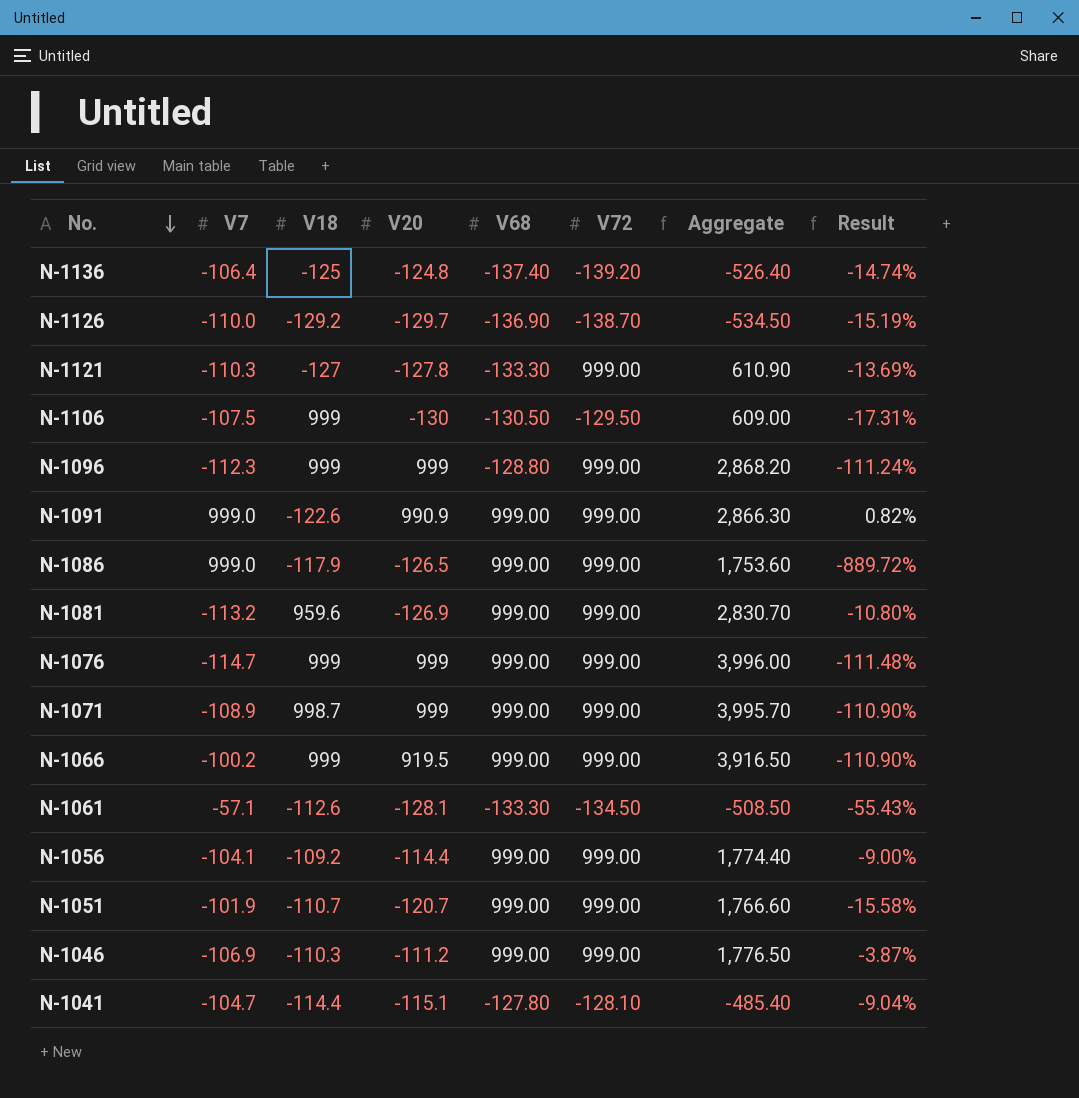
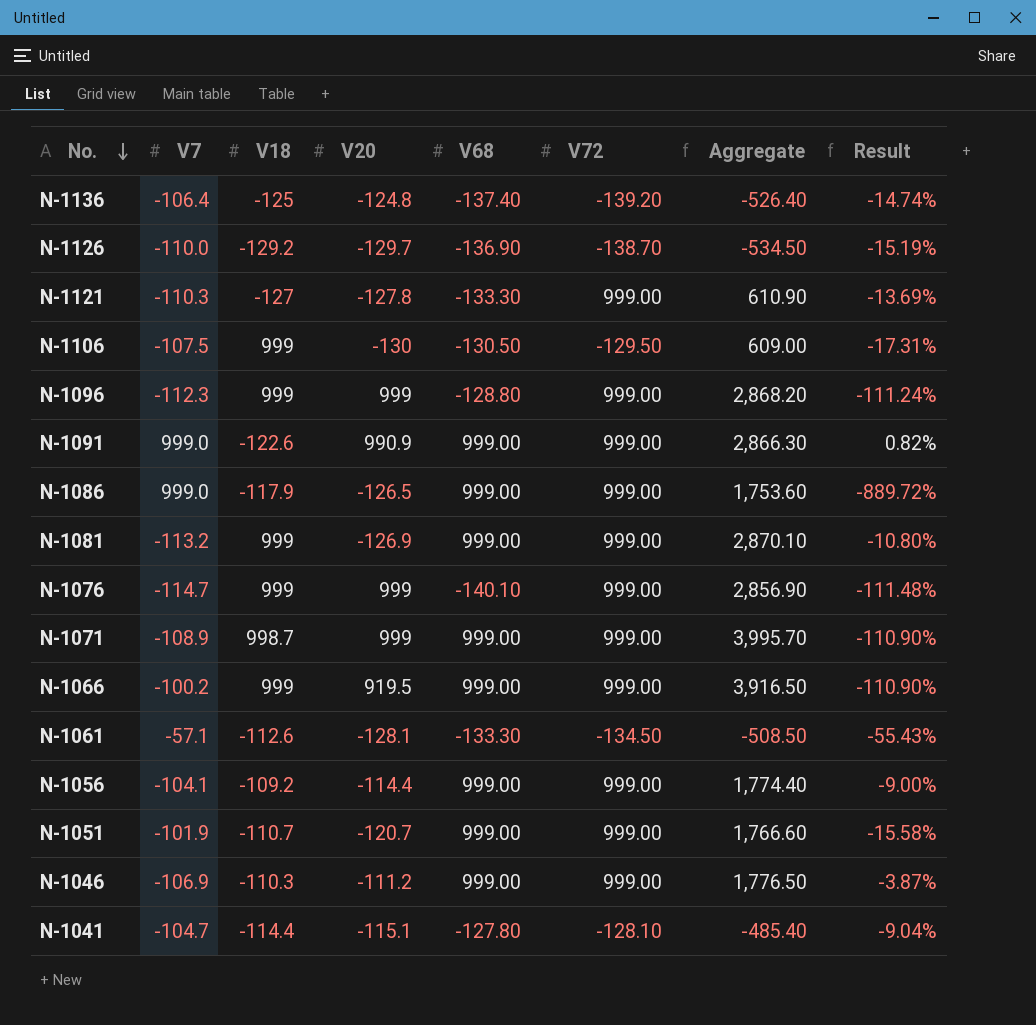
N-1081 | V18: 959.6 -> 999
N-1081 | Aggregate: 2,830.70 -> 2,870.10
N-1076 | V68: 999.00 -> -140.10
N-1076 | Aggregate: 3,996.00 -> 2,856.90

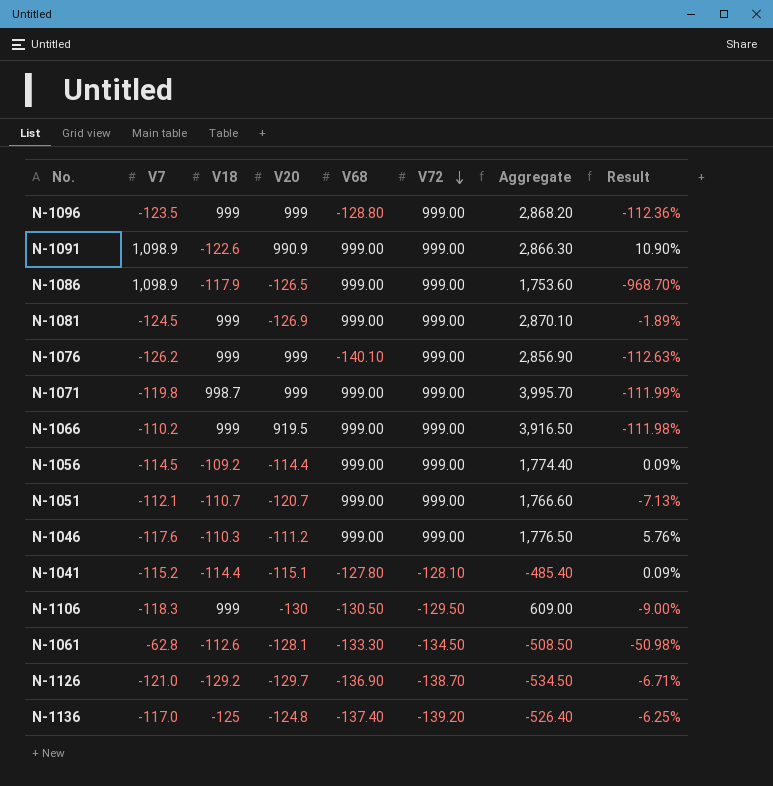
row order: No. descending -> V72 descending
row N-1121: -110.3 | -127 | -127.8 | -133.30 | 999.00 | 610.90 | -13.69% -> none
N-1096 | V7: -112.3 -> -123.5
N-1096 | Result: -111.24% -> -112.36%
N-1091 | V7: 999.0 -> 1,098.9
N-1091 | Result: 0.82% -> 10.90%
N-1086 | V7: 999.0 -> 1,098.9
N-1086 | Result: -889.72% -> -968.70%
N-1081 | V7: -113.2 -> -124.5
N-1081 | Result: -10.80% -> -1.89%
N-1076 | V7: -114.7 -> -126.2
N-1076 | Result: -111.48% -> -112.63%
N-1071 | V7: -108.9 -> -119.8
N-1071 | Result: -110.90% -> -111.99%
N-1066 | V7: -100.2 -> -110.2
N-1066 | Result: -110.90% -> -111.98%
N-1056 | V7: -104.1 -> -114.5
N-1056 | Result: -9.00% -> 0.09%
N-1051 | V7: -101.9 -> -112.1
N-1051 | Result: -15.58% -> -7.13%
N-1046 | V7: -106.9 -> -117.6
N-1046 | Result: -3.87% -> 5.76%
N-1041 | V7: -104.7 -> -115.2
N-1041 | Result: -9.04% -> 0.09%
N-1106 | V7: -107.5 -> -118.3
N-1106 | Result: -17.31% -> -9.00%
N-1061 | V7: -57.1 -> -62.8
N-1061 | Result: -55.43% -> -50.98%
N-1126 | V7: -110.0 -> -121.0
N-1126 | Result: -15.19% -> -6.71%
N-1136 | V7: -106.4 -> -117.0
N-1136 | Result: -14.74% -> -6.25%

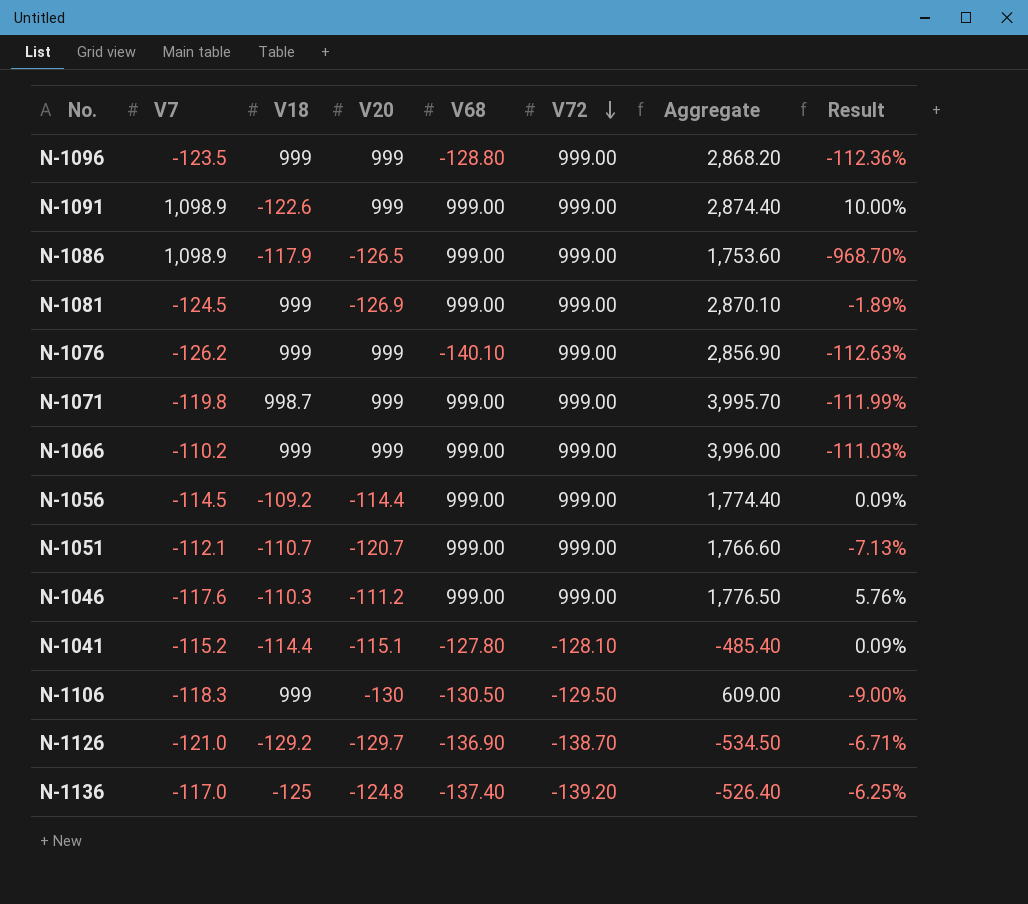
row N-1061: -62.8 | -112.6 | -128.1 | -133.30 | -134.50 | -508.50 | -50.98% -> none
N-1091 | V20: 990.9 -> 999
N-1091 | Aggregate: 2,866.30 -> 2,874.40
N-1091 | Result: 10.90% -> 10.00%
N-1066 | V20: 919.5 -> 999
N-1066 | Aggregate: 3,916.50 -> 3,996.00
N-1066 | Result: -111.98% -> -111.03%

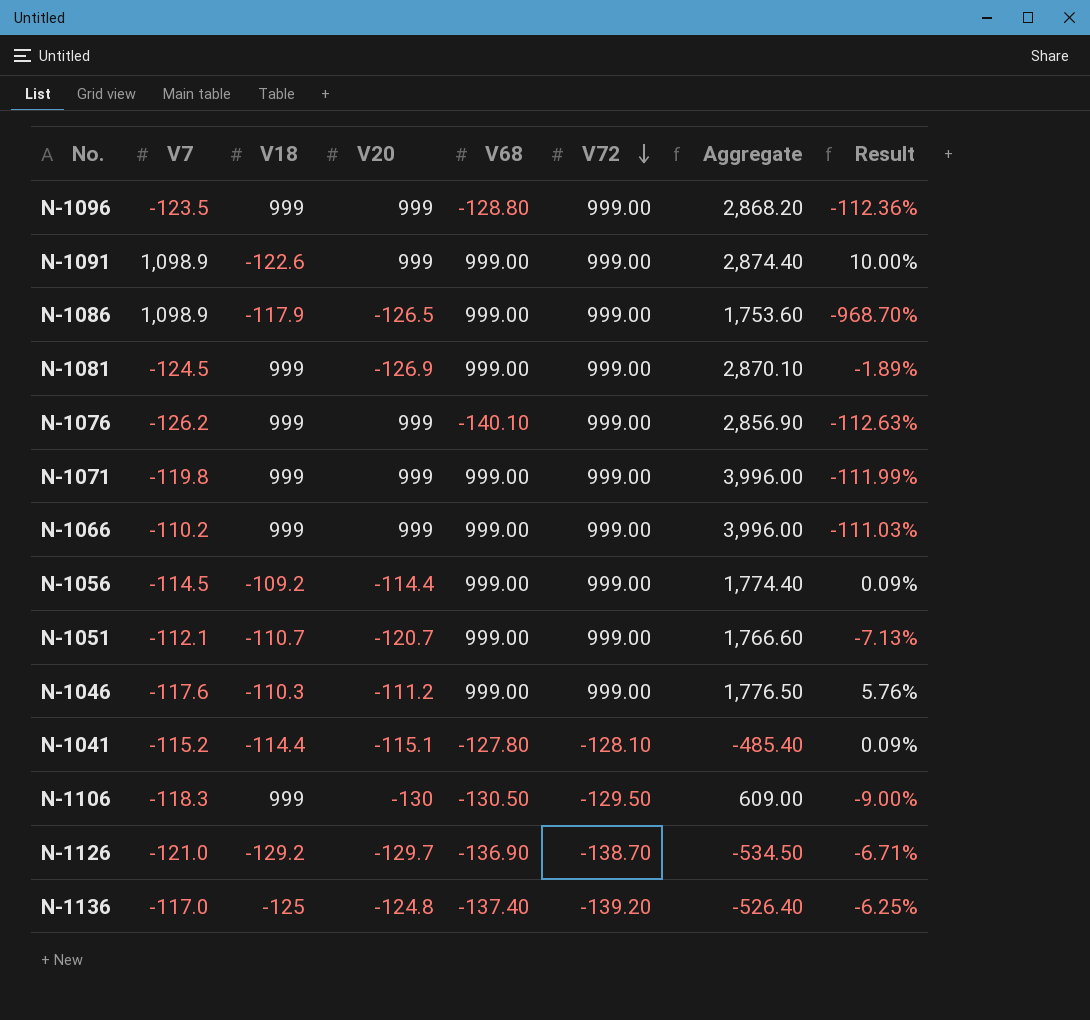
N-1071 | V18: 998.7 -> 999
N-1071 | Aggregate: 3,995.70 -> 3,996.00

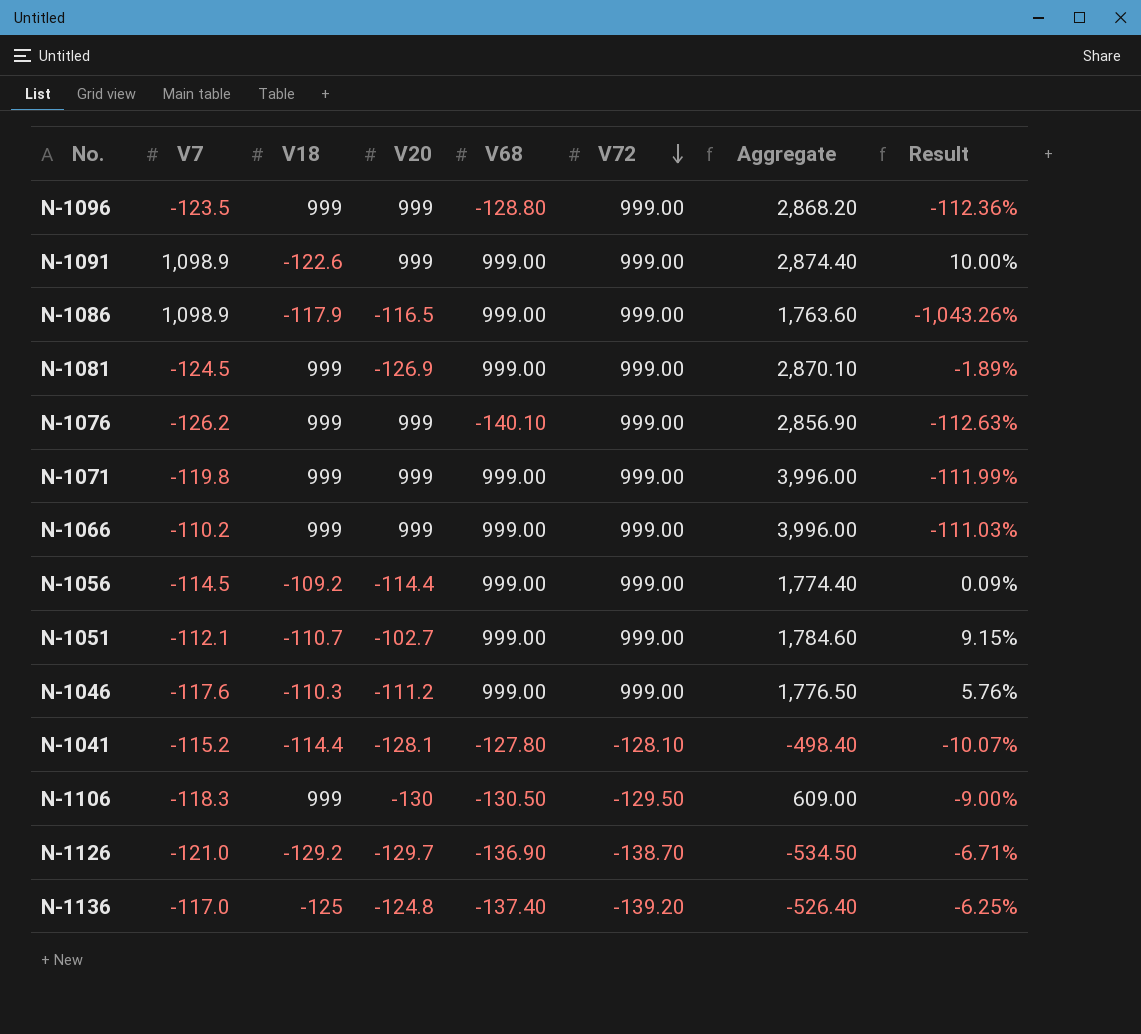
N-1086 | V20: -126.5 -> -116.5
N-1086 | Aggregate: 1,753.60 -> 1,763.60
N-1086 | Result: -968.70% -> -1,043.26%
N-1051 | V20: -120.7 -> -102.7
N-1051 | Aggregate: 1,766.60 -> 1,784.60
N-1051 | Result: -7.13% -> 9.15%
N-1041 | V20: -115.1 -> -128.1
N-1041 | Aggregate: -485.40 -> -498.40
N-1041 | Result: 0.09% -> -10.07%

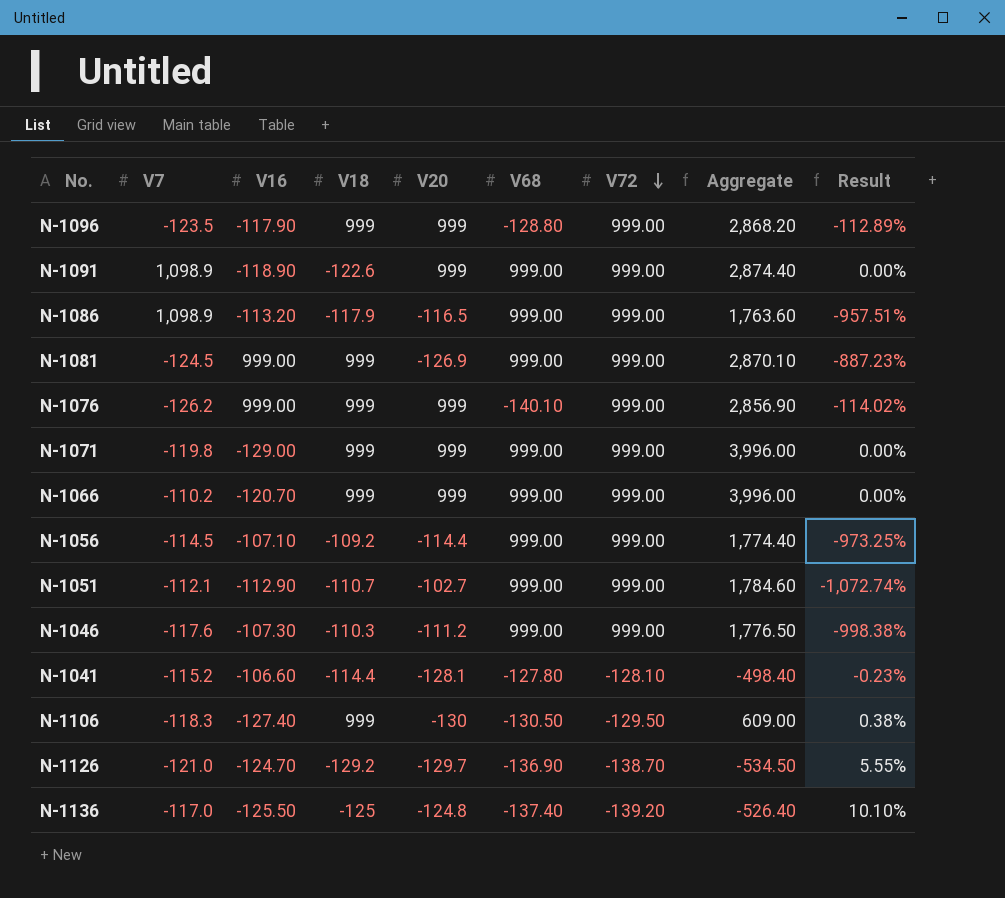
column V16 | position: none -> 3
column Result | formula: ([V7] - [V20]) / [V20] -> ([V68] - [V20]) / [V20]

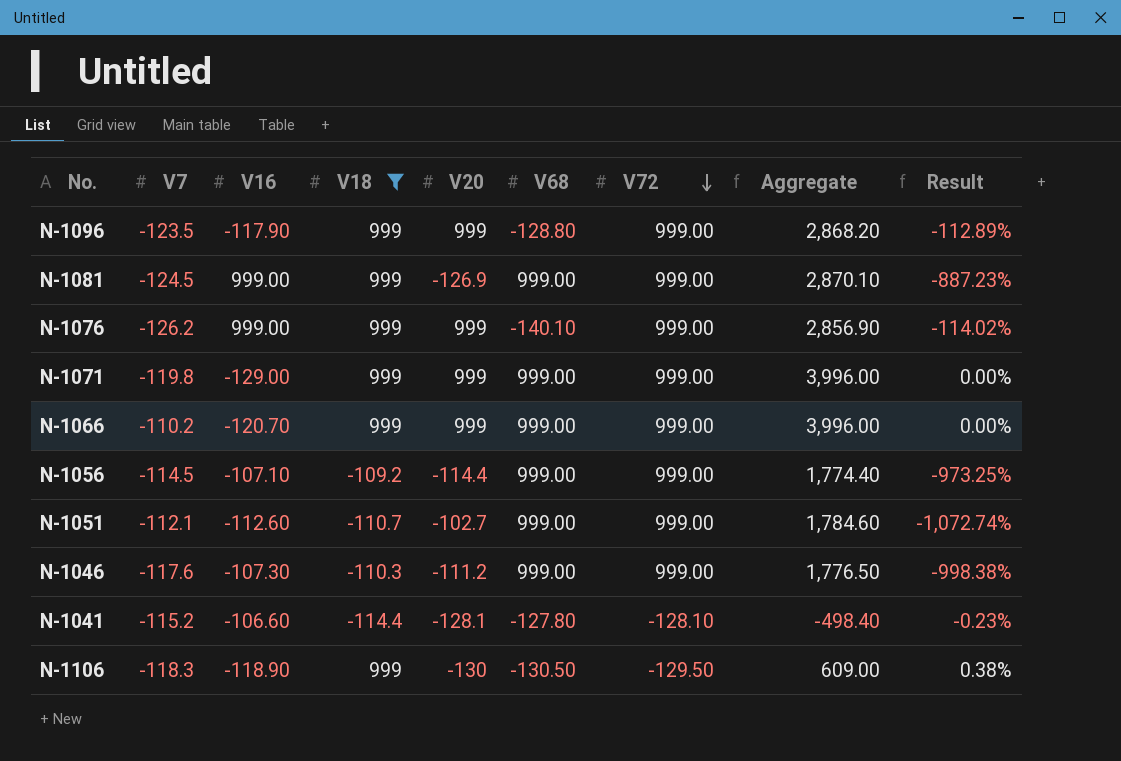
filter: none -> V18 >= -114.4
N-1051 | V16: -112.90 -> -112.60
N-1106 | V16: -127.40 -> -118.90

